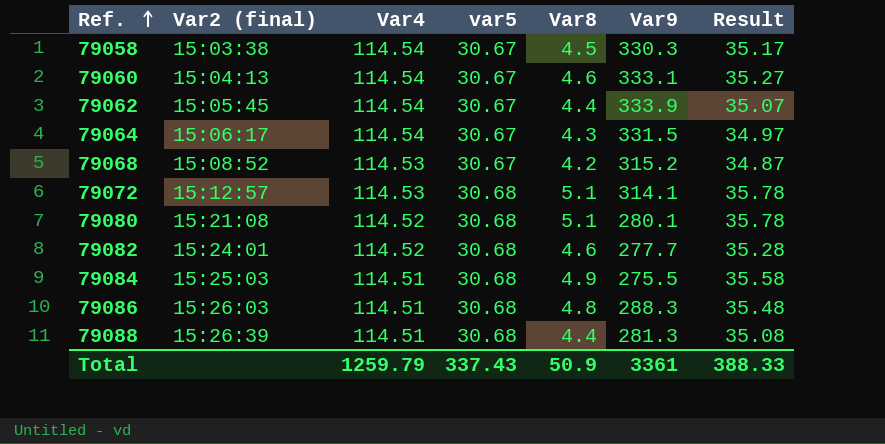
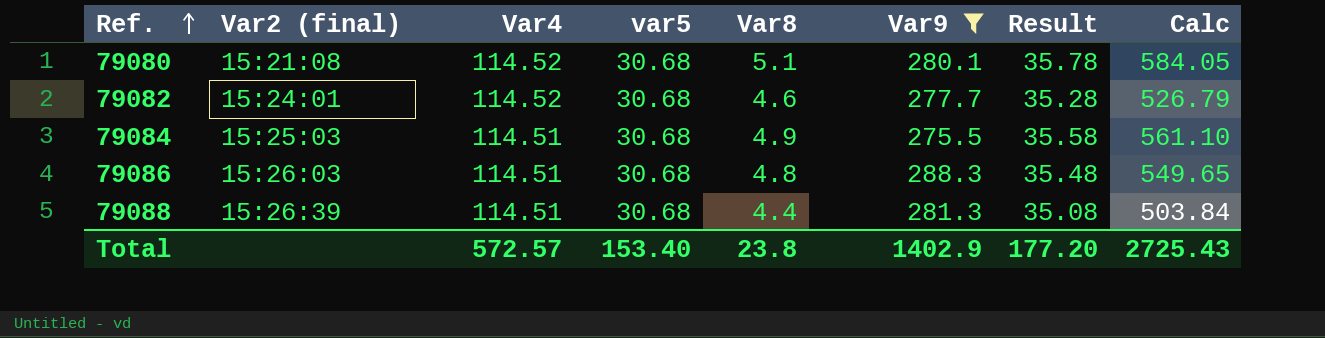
filter: none -> Var9 <= 288.3
column Calc | formula: none -> [Var4] * [Var8]
Total | Var4: 1259.79 -> 572.57
Total | var5: 337.43 -> 153.40
Total | Var8: 50.9 -> 23.8
Total | Var9: 3361 -> 1402.9
Total | Result: 388.33 -> 177.20

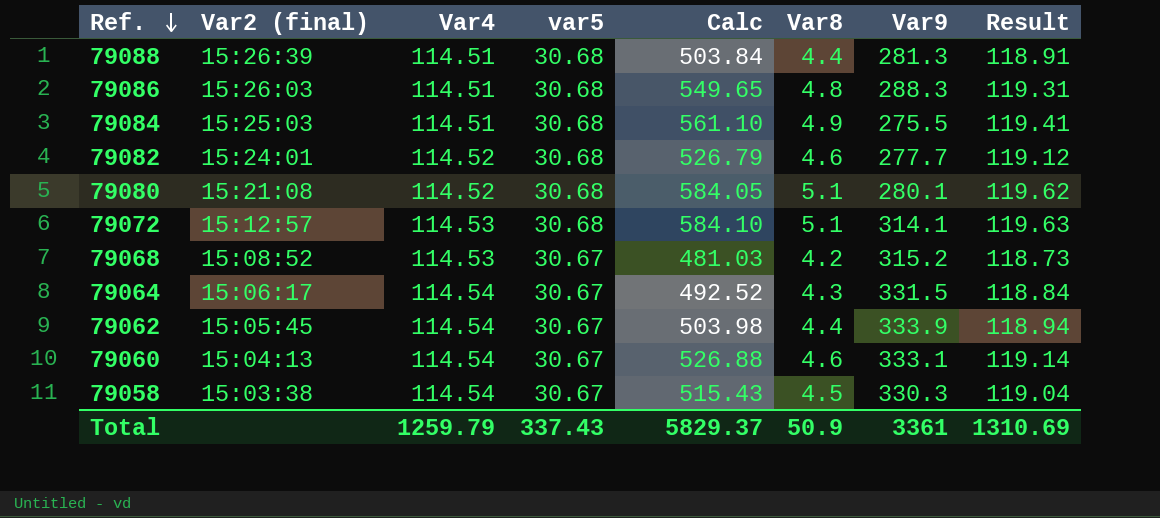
filter: Var9 <= 288.3 -> none
row order: Ref. ascending -> Ref. descending
column Calc | position: 8 -> 5
column Result | formula: [var5] + [Var8] -> [Var4] + [Var8]
Total | Var4: 572.57 -> 1259.79
Total | var5: 153.40 -> 337.43
Total | Calc: 2725.43 -> 5829.37
Total | Var8: 23.8 -> 50.9
Total | Var9: 1402.9 -> 3361
Total | Result: 177.20 -> 1310.69

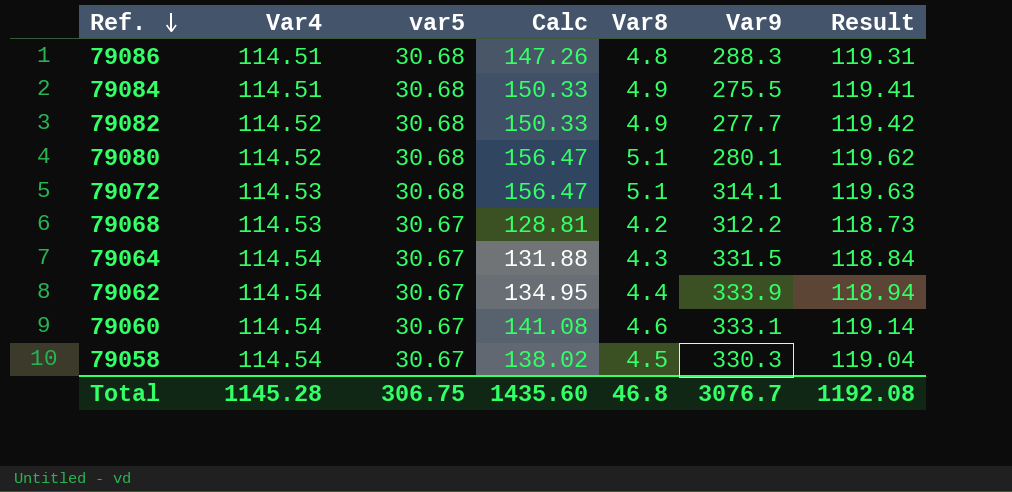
column Var2 (final) | position: 2 -> none
column Calc | formula: [Var4] * [Var8] -> [var5] * [Var8]
row 79088: 15:26:39 | 114.51 | 30.68 | 503.84 | 4.4 | 281.3 | 118.91 -> none
79082 | Var8: 4.6 -> 4.9
79082 | Result: 119.12 -> 119.42
79068 | Var9: 315.2 -> 312.2
Total | Var4: 1259.79 -> 1145.28
Total | var5: 337.43 -> 306.75
Total | Calc: 5829.37 -> 1435.60
Total | Var8: 50.9 -> 46.8
Total | Var9: 3361 -> 3076.7
Total | Result: 1310.69 -> 1192.08

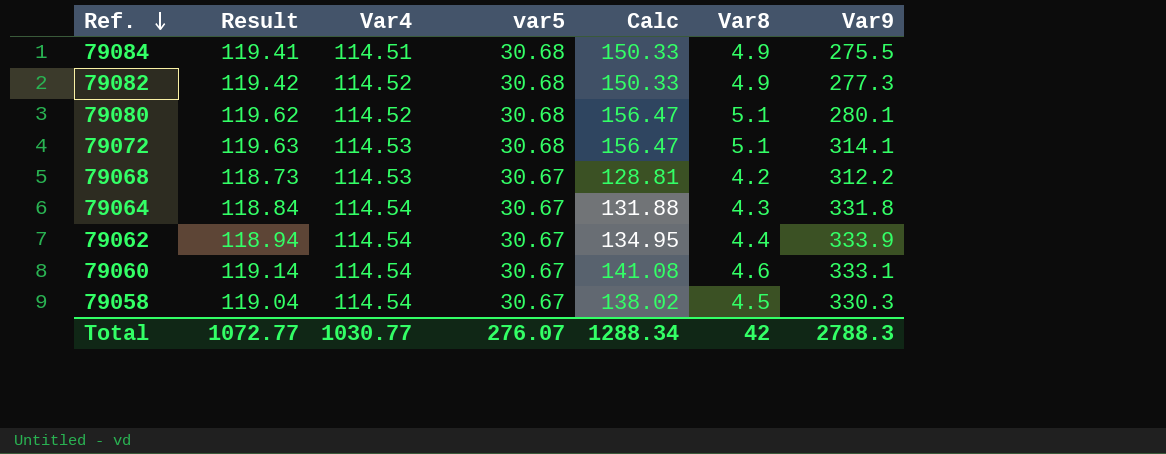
column Result | position: 7 -> 2
row 79086: 114.51 | 30.68 | 147.26 | 4.8 | 288.3 | 119.31 -> none
79082 | Var9: 277.7 -> 277.3
79064 | Var9: 331.5 -> 331.8
Total | Result: 1192.08 -> 1072.77
Total | Var4: 1145.28 -> 1030.77
Total | var5: 306.75 -> 276.07
Total | Calc: 1435.60 -> 1288.34
Total | Var8: 46.8 -> 42
Total | Var9: 3076.7 -> 2788.3

